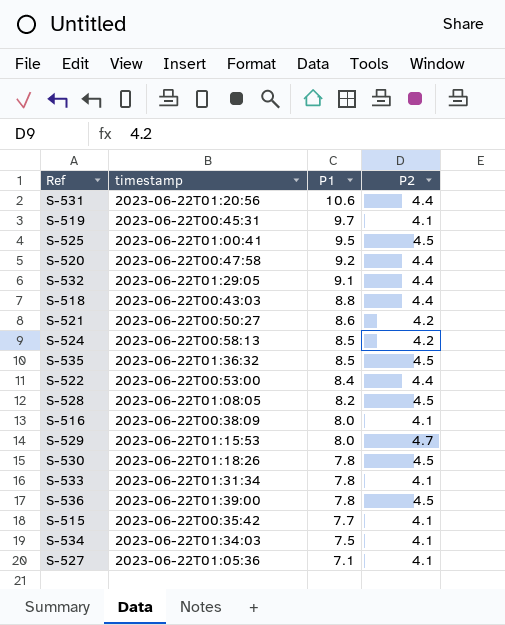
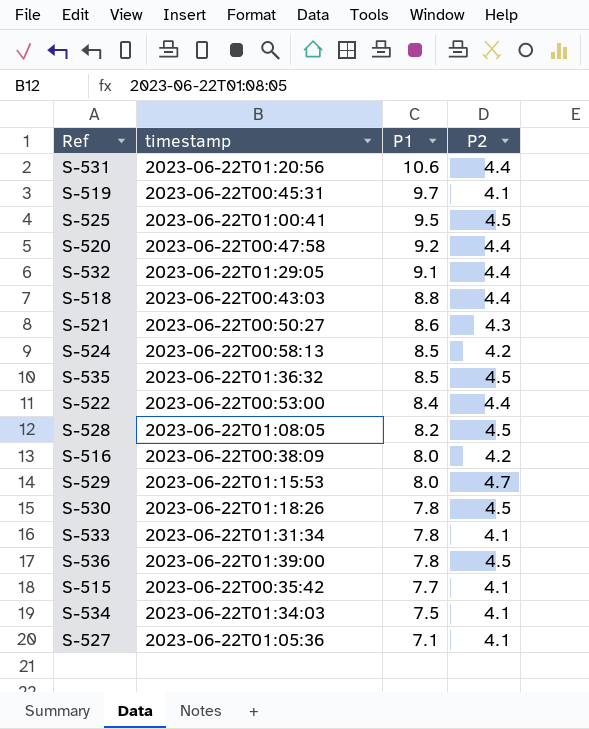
S-521 | P2: 4.2 -> 4.3
S-516 | P2: 4.1 -> 4.2

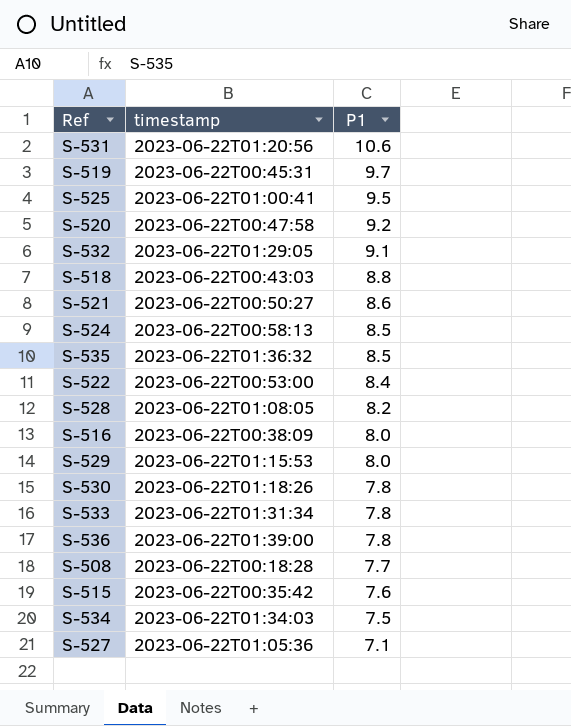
column P2 | position: 4 -> none
row S-508: none -> 2023-06-22T00:18:28 | 7.7
S-515 | P1: 7.7 -> 7.6

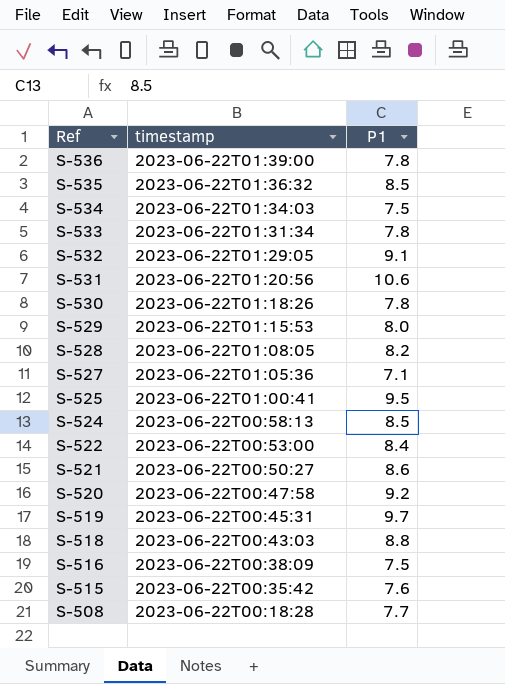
row order: P1 descending -> Ref descending
S-516 | P1: 8.0 -> 7.5

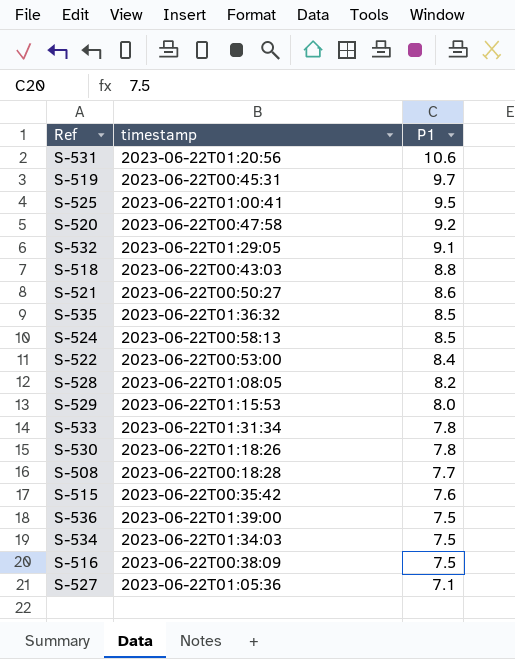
row order: Ref descending -> P1 descending
S-536 | P1: 7.8 -> 7.5

